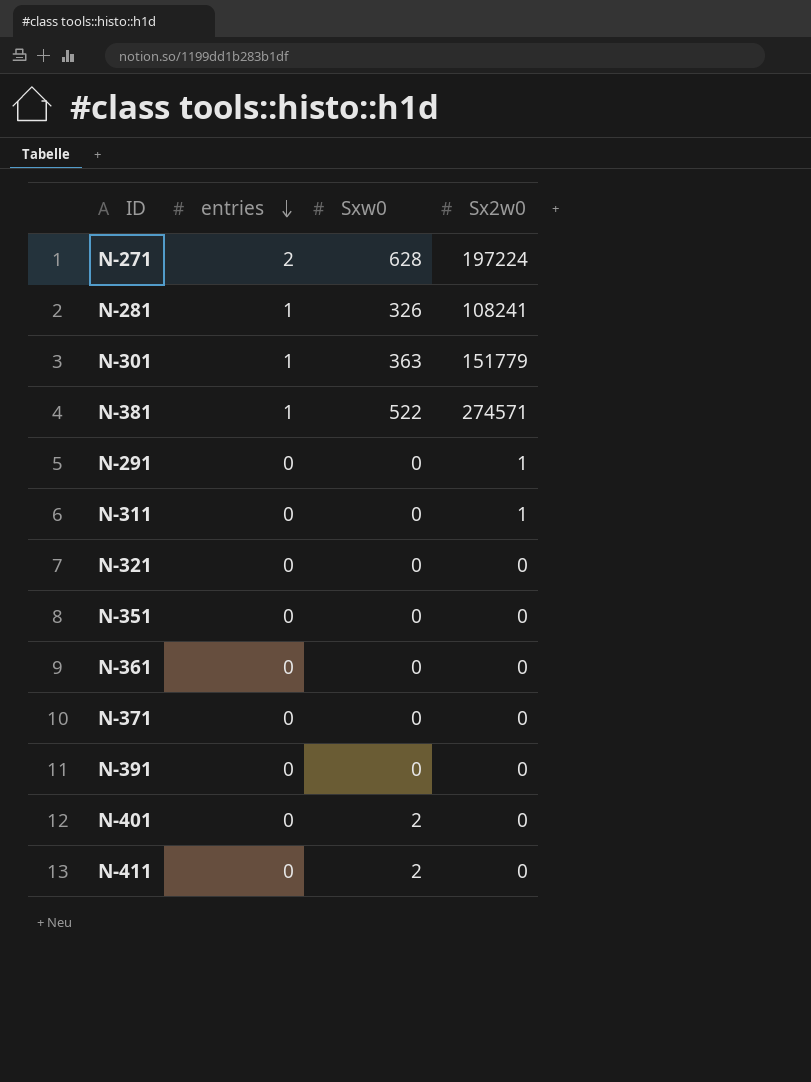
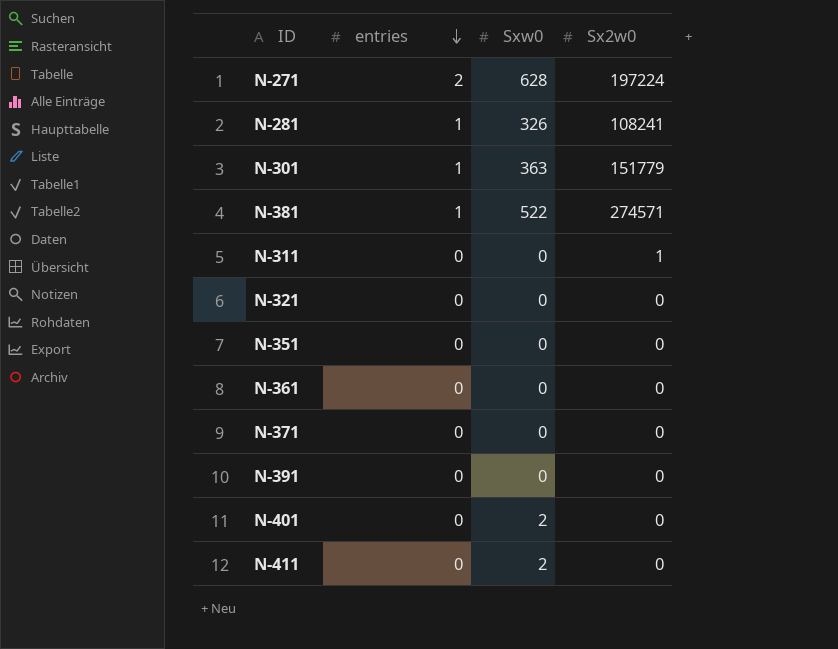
row N-291: 0 | 0 | 1 -> none

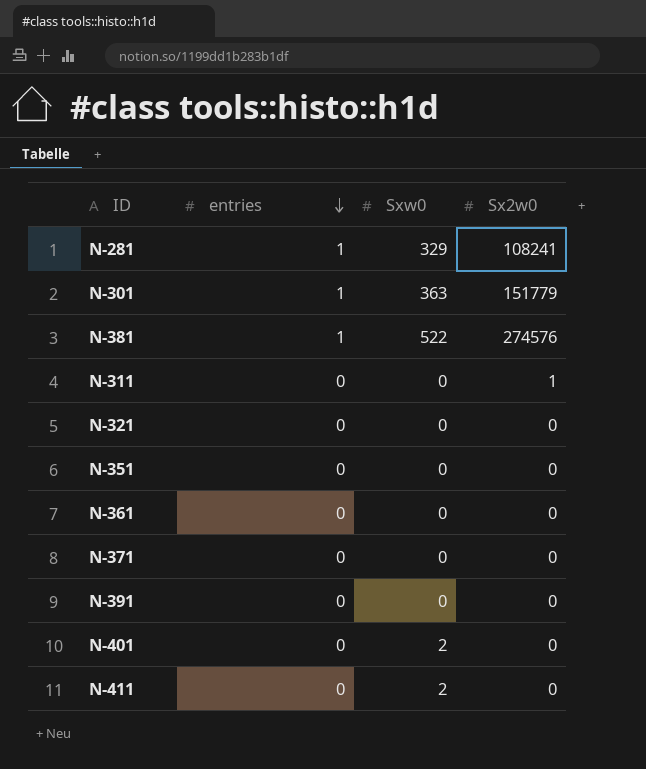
row N-271: 2 | 628 | 197224 -> none
N-281 | Sxw0: 326 -> 329
N-381 | Sx2w0: 274571 -> 274576

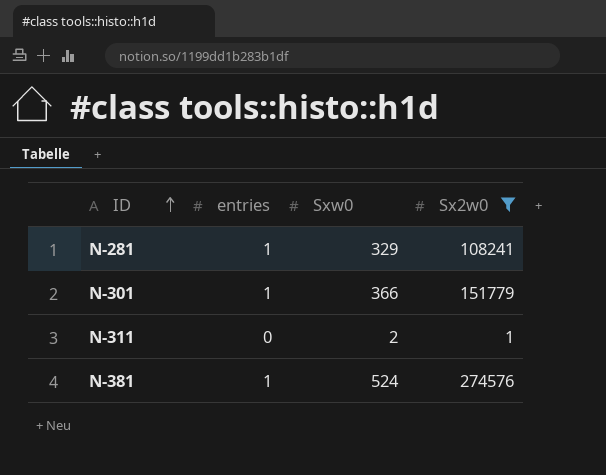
filter: none -> Sx2w0 != 0
row order: entries descending -> ID ascending
N-301 | Sxw0: 363 -> 366
N-311 | Sxw0: 0 -> 2
N-381 | Sxw0: 522 -> 524

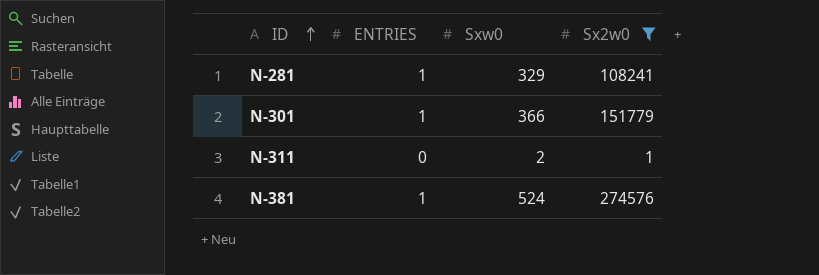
column name: entries -> ENTRIES

